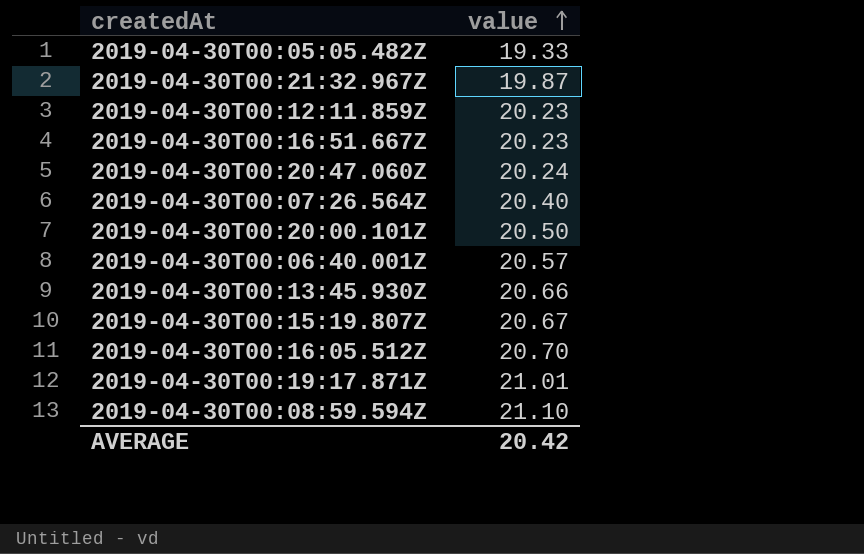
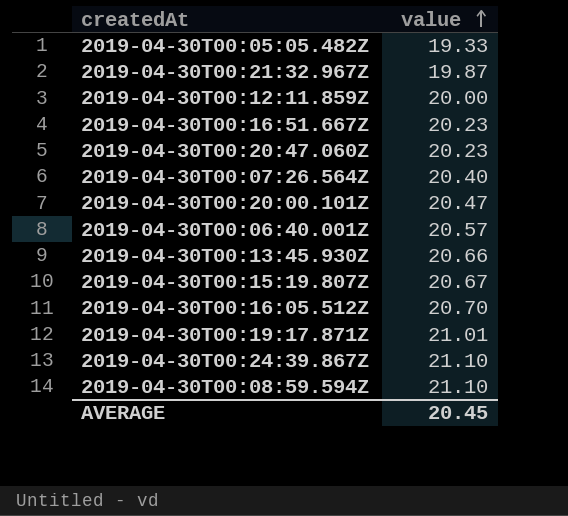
2019-04-30T00:12:11.859Z | value: 20.23 -> 20.00
2019-04-30T00:20:47.060Z | value: 20.24 -> 20.23
2019-04-30T00:20:00.101Z | value: 20.50 -> 20.47
row 2019-04-30T00:24:39.867Z: none -> 21.10
AVERAGE | value: 20.42 -> 20.45

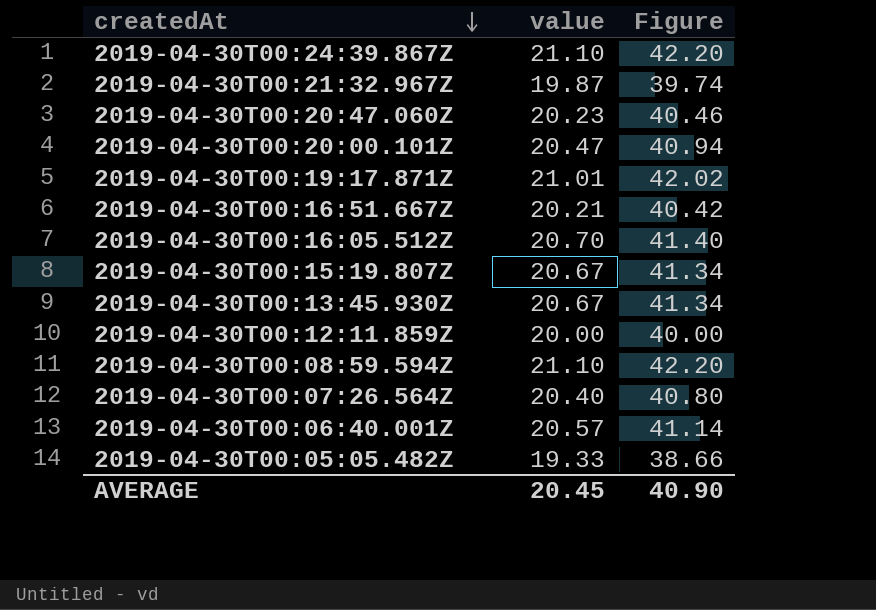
row order: value ascending -> createdAt descending
column Figure | formula: none -> [value] * 2
2019-04-30T00:16:51.667Z | value: 20.23 -> 20.21
2019-04-30T00:13:45.930Z | value: 20.66 -> 20.67

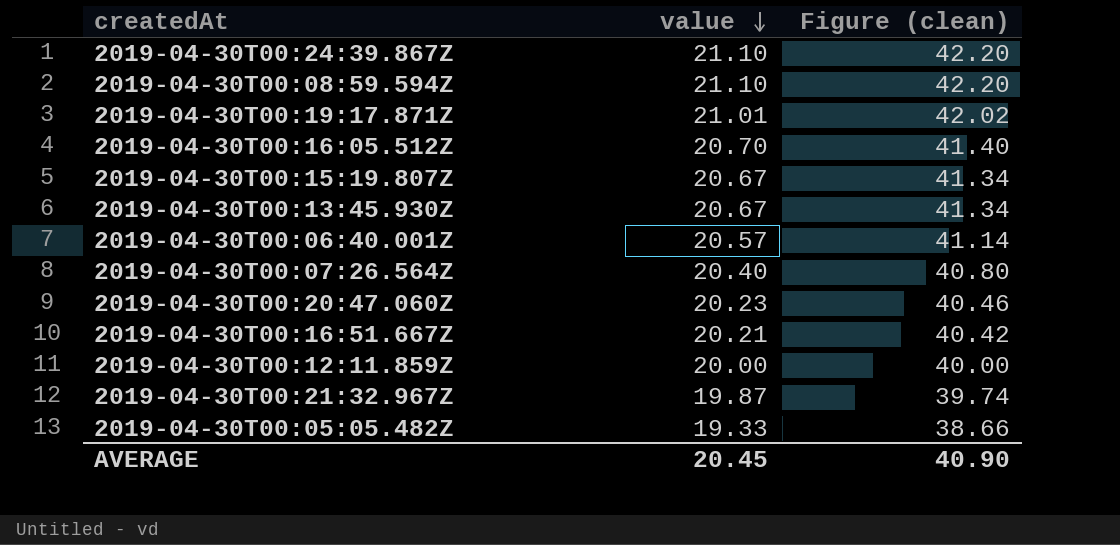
row order: createdAt descending -> value descending
column name: Figure -> Figure (clean)
row 2019-04-30T00:20:00.101Z: 20.47 | 40.94 -> none

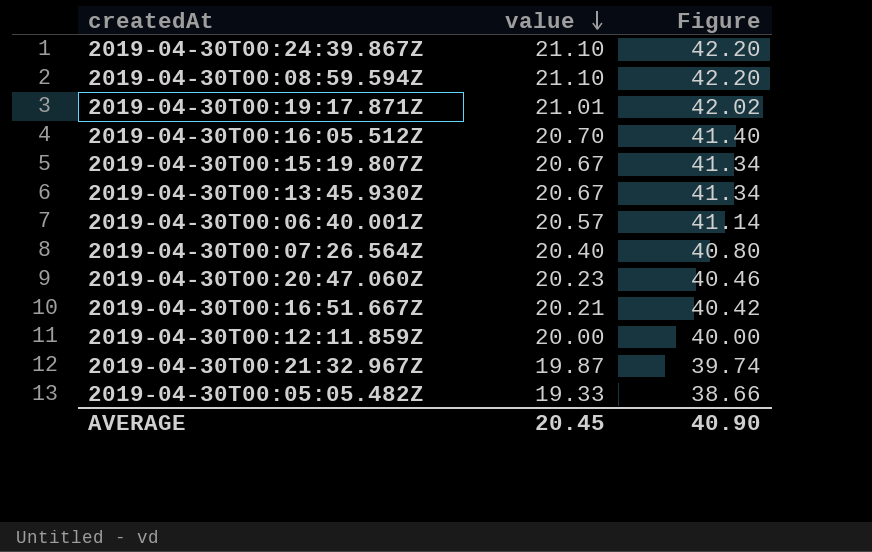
column name: Figure (clean) -> Figure

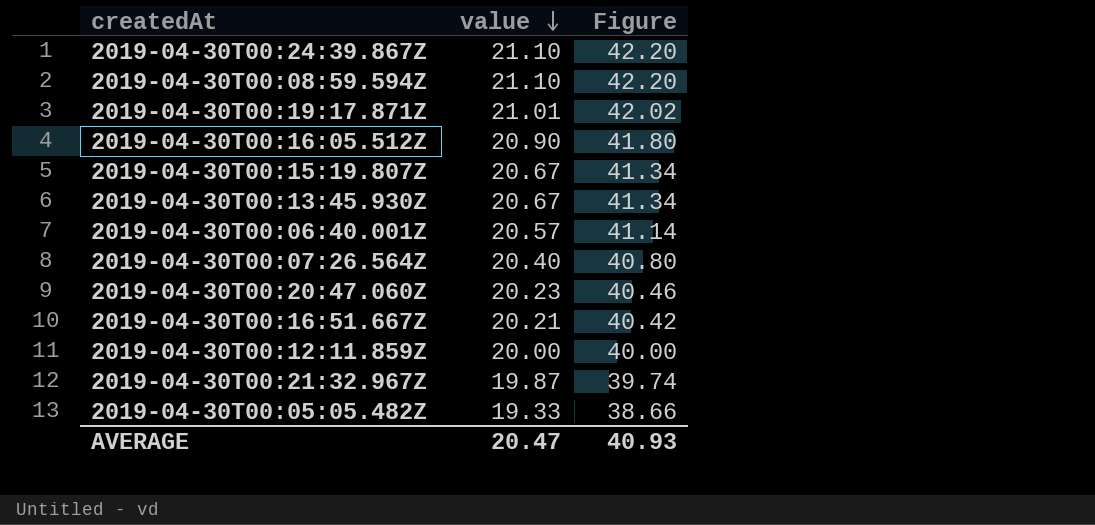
2019-04-30T00:16:05.512Z | value: 20.70 -> 20.90
2019-04-30T00:16:05.512Z | Figure: 41.40 -> 41.80
AVERAGE | value: 20.45 -> 20.47
AVERAGE | Figure: 40.90 -> 40.93

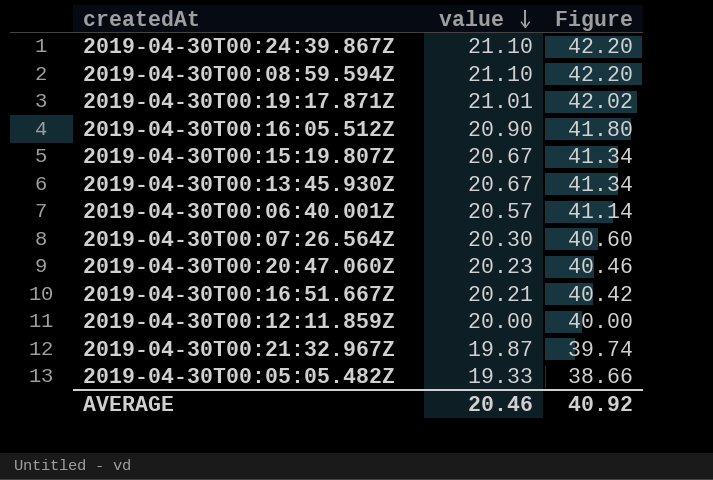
2019-04-30T00:07:26.564Z | value: 20.40 -> 20.30
2019-04-30T00:07:26.564Z | Figure: 40.80 -> 40.60
AVERAGE | value: 20.47 -> 20.46
AVERAGE | Figure: 40.93 -> 40.92

